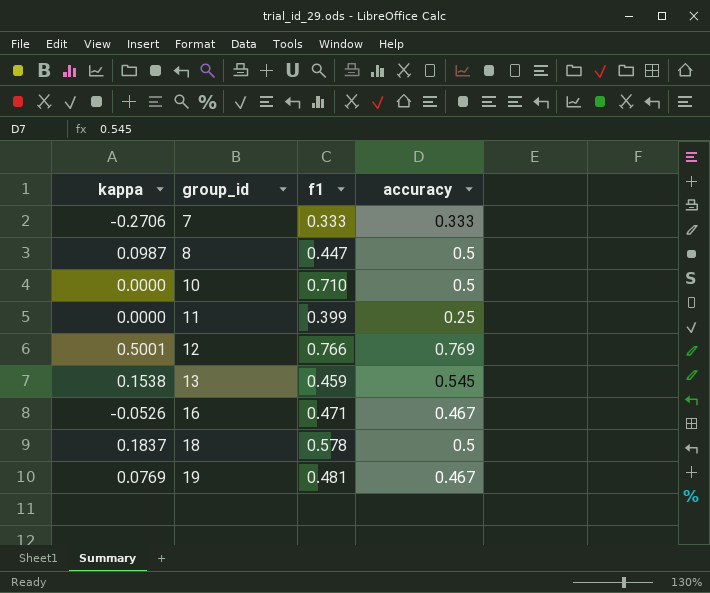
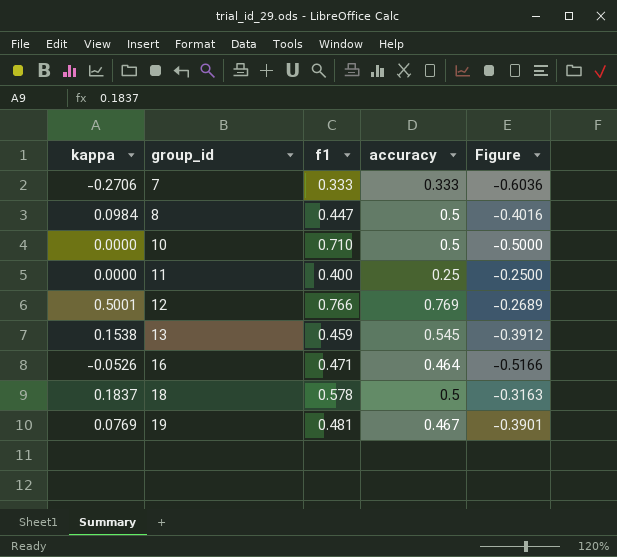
column Figure | formula: none -> [kappa] - [accuracy]
8 | kappa: 0.0987 -> 0.0984
11 | f1: 0.399 -> 0.400
16 | accuracy: 0.467 -> 0.464

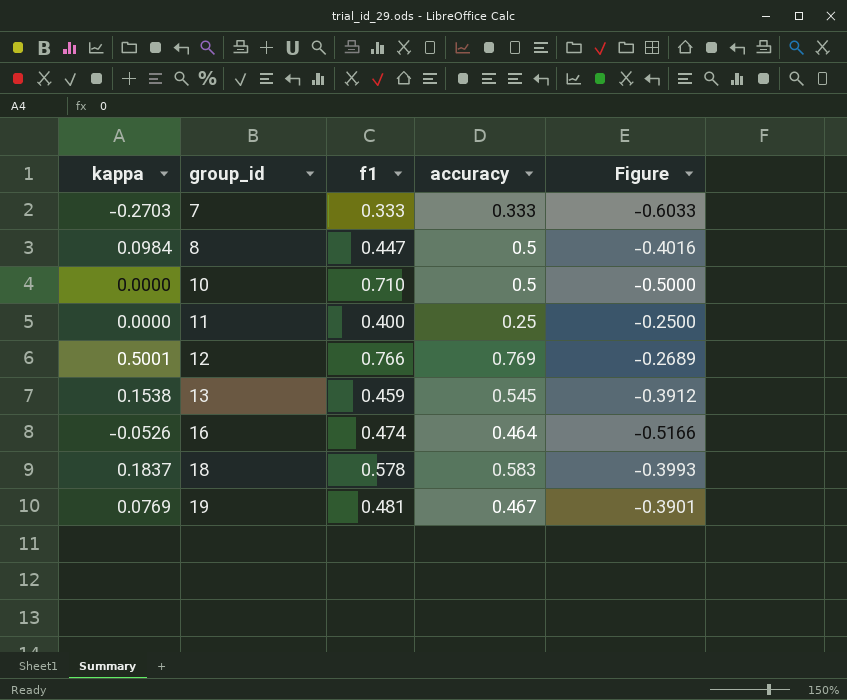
7 | kappa: -0.2706 -> -0.2703
7 | Figure: -0.6036 -> -0.6033
16 | f1: 0.471 -> 0.474
18 | accuracy: 0.5 -> 0.583
18 | Figure: -0.3163 -> -0.3993

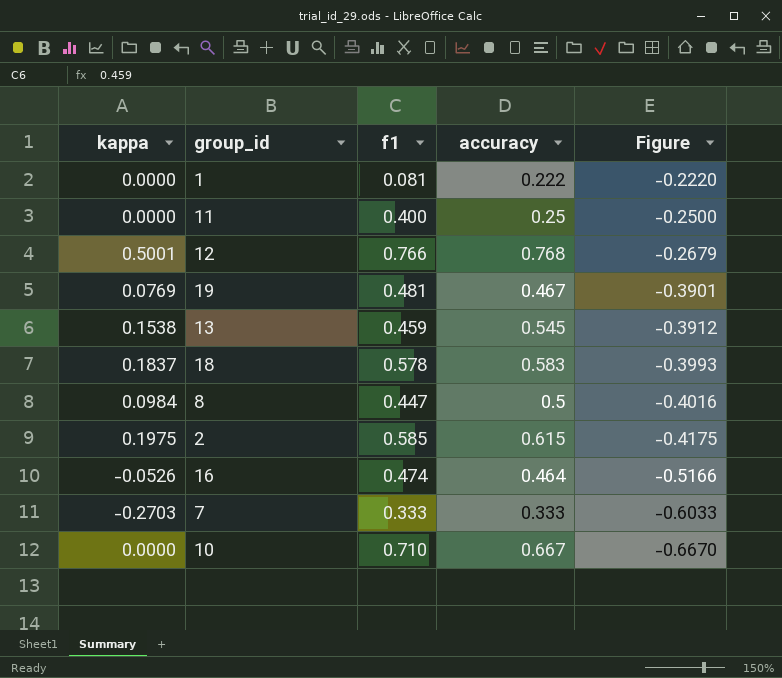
row order: group_id ascending -> Figure descending
row 1: none -> 0.0000 | 0.081 | 0.222 | -0.2220
12 | accuracy: 0.769 -> 0.768
12 | Figure: -0.2689 -> -0.2679
row 2: none -> 0.1975 | 0.585 | 0.615 | -0.4175
10 | accuracy: 0.5 -> 0.667
10 | Figure: -0.5000 -> -0.6670

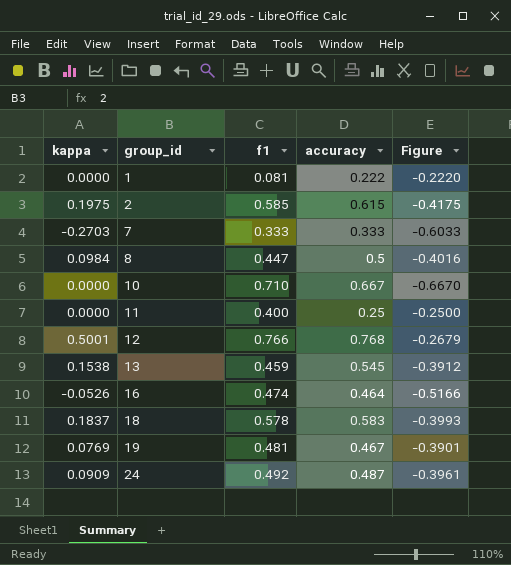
row order: Figure descending -> group_id ascending
row 24: none -> 0.0909 | 0.492 | 0.487 | -0.3961

